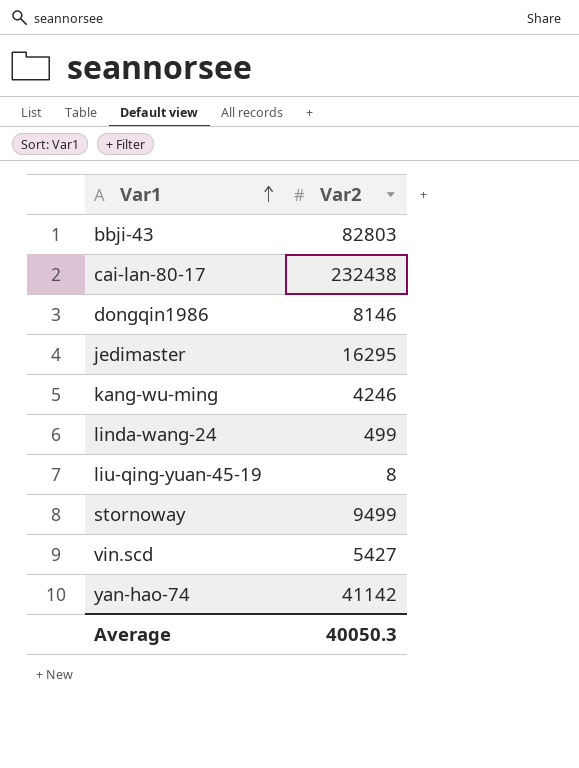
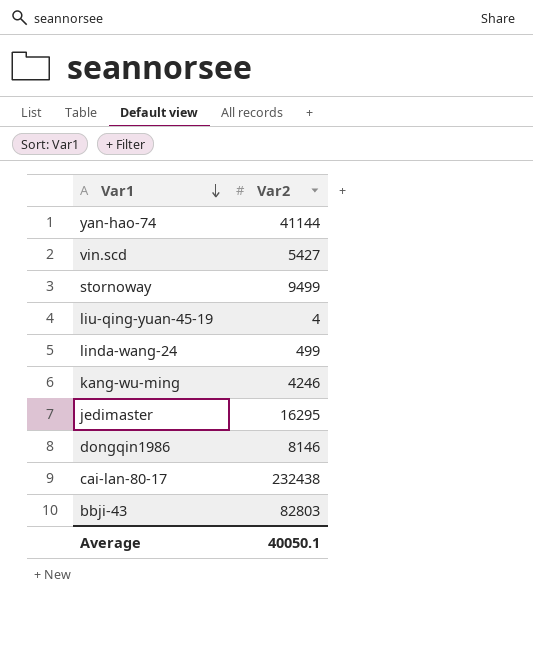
row order: Var1 ascending -> Var1 descending
yan-hao-74 | Var2: 41142 -> 41144
liu-qing-yuan-45-19 | Var2: 8 -> 4
Average | Var2: 40050.3 -> 40050.1

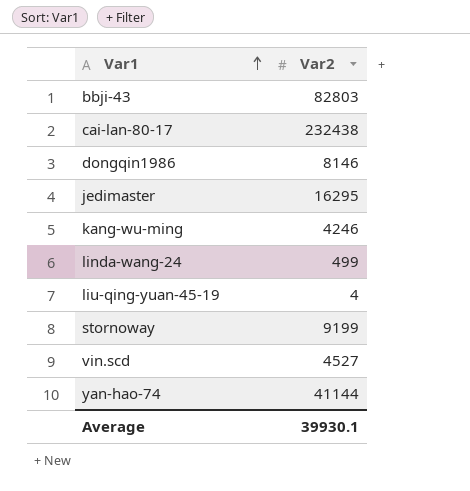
row order: Var1 descending -> Var1 ascending
stornoway | Var2: 9499 -> 9199
vin.scd | Var2: 5427 -> 4527
Average | Var2: 40050.1 -> 39930.1

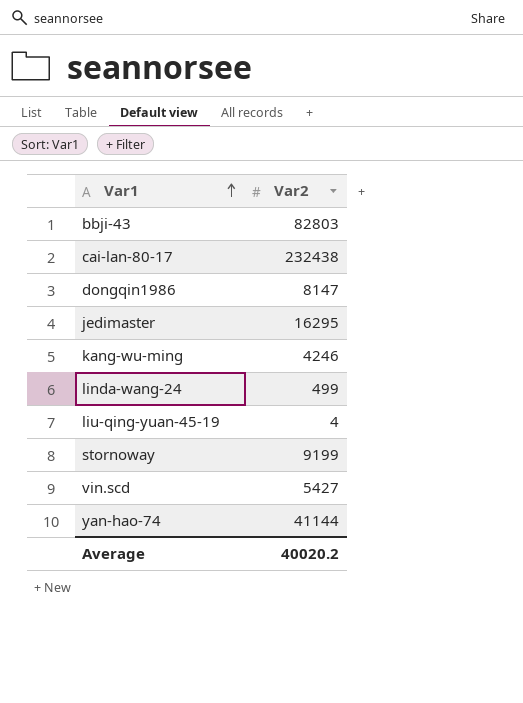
dongqin1986 | Var2: 8146 -> 8147
vin.scd | Var2: 4527 -> 5427
Average | Var2: 39930.1 -> 40020.2

